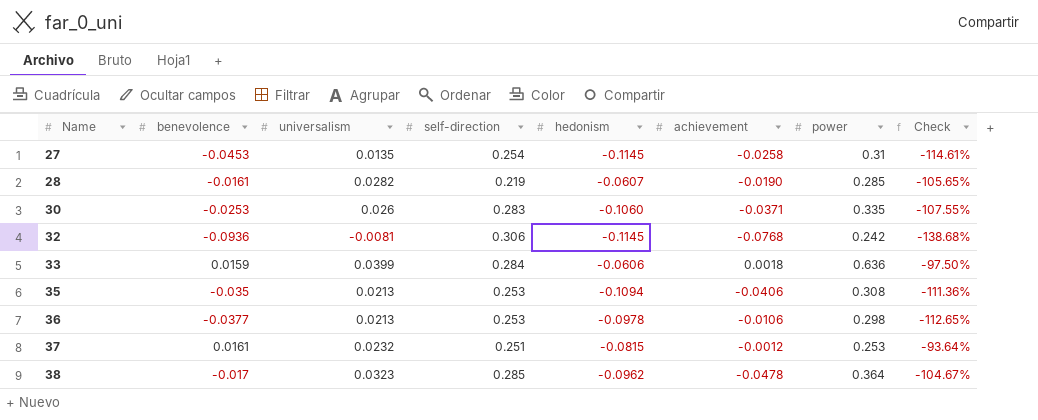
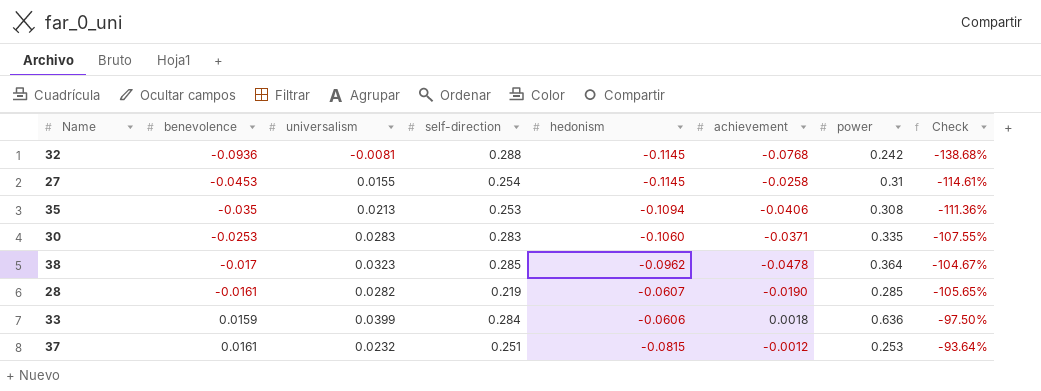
row order: Name ascending -> benevolence ascending
row 36: -0.0377 | 0.0213 | 0.253 | -0.0978 | -0.0106 | 0.298 | -112.65% -> none
32 | self-direction: 0.306 -> 0.288
27 | universalism: 0.0135 -> 0.0155
30 | universalism: 0.026 -> 0.0283

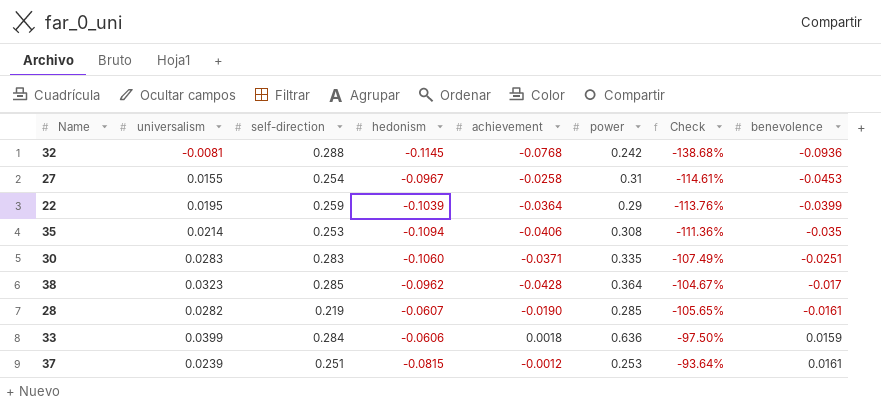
column benevolence | position: 2 -> 8
27 | hedonism: -0.1145 -> -0.0967
row 22: none -> 0.0195 | 0.259 | -0.1039 | -0.0364 | 0.29 | -113.76% | -0.0399
35 | universalism: 0.0213 -> 0.0214
30 | Check: -107.55% -> -107.49%
30 | benevolence: -0.0253 -> -0.0251
38 | achievement: -0.0478 -> -0.0428
37 | universalism: 0.0232 -> 0.0239

